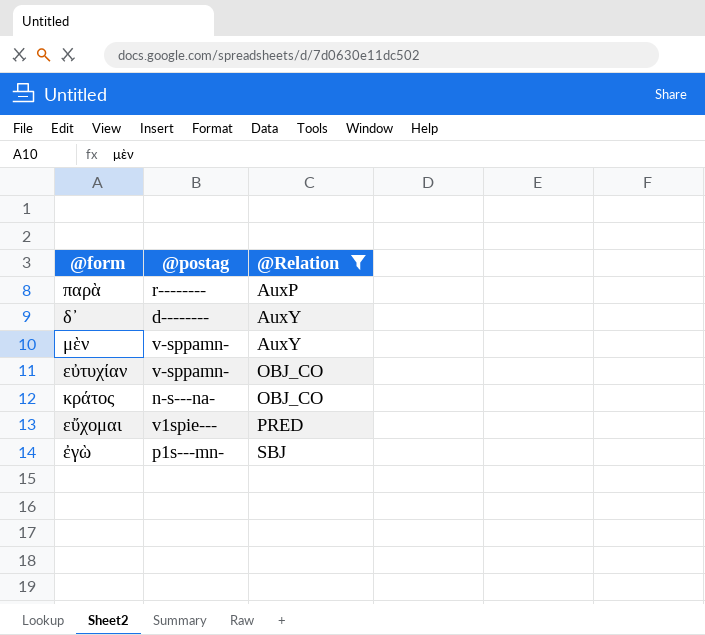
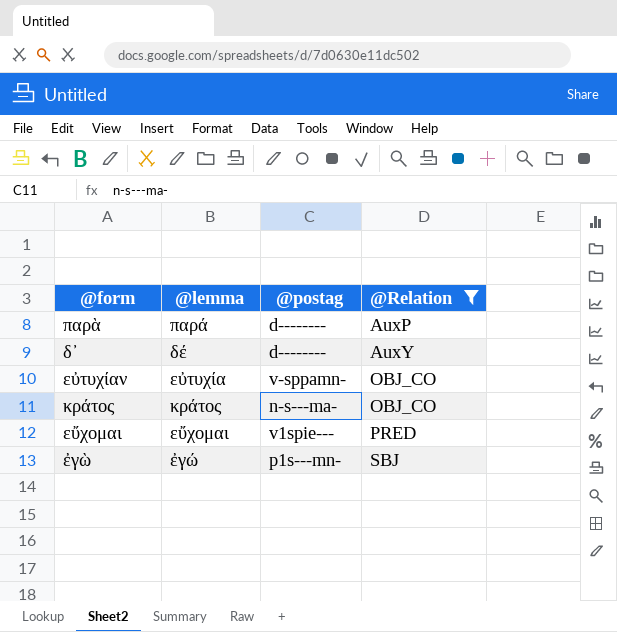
column @lemma | position: none -> 2
row μὲν: v-sppamn- | AuxY -> none
παρὰ | @postag: r-------- -> d--------
κράτος | @postag: n-s---na- -> n-s---ma-

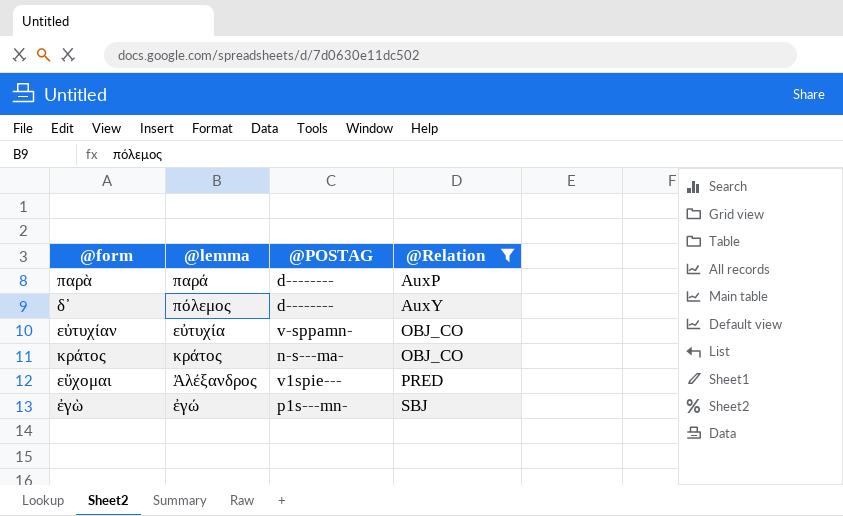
column name: @postag -> @POSTAG
δ᾽ | @lemma: δέ -> πόλεμος
εὔχομαι | @lemma: εὔχομαι -> Ἀλέξανδρος

